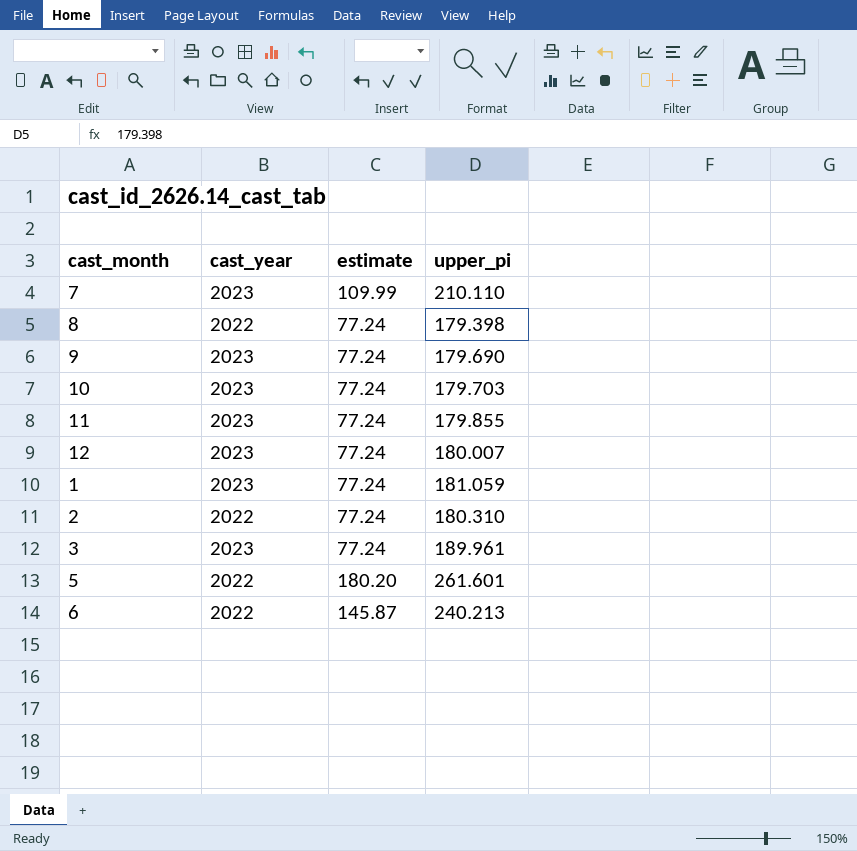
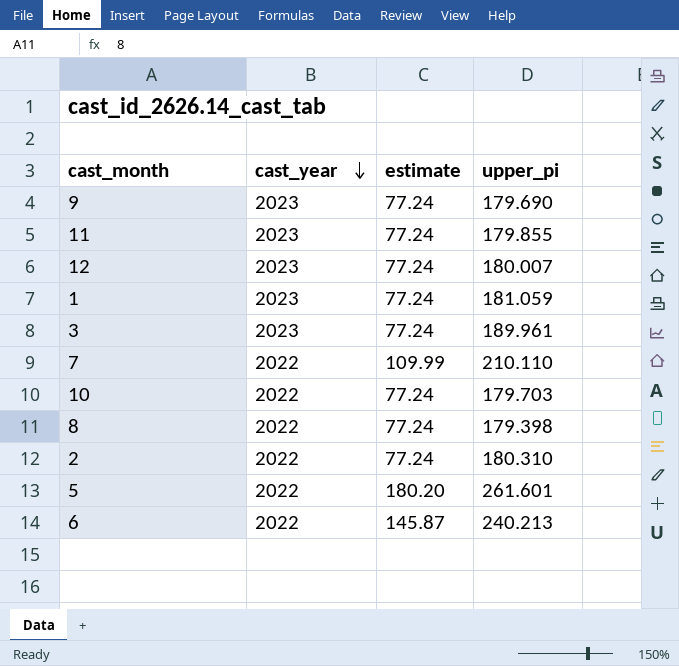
row order: none -> cast_year descending
7 | cast_year: 2023 -> 2022
10 | cast_year: 2023 -> 2022

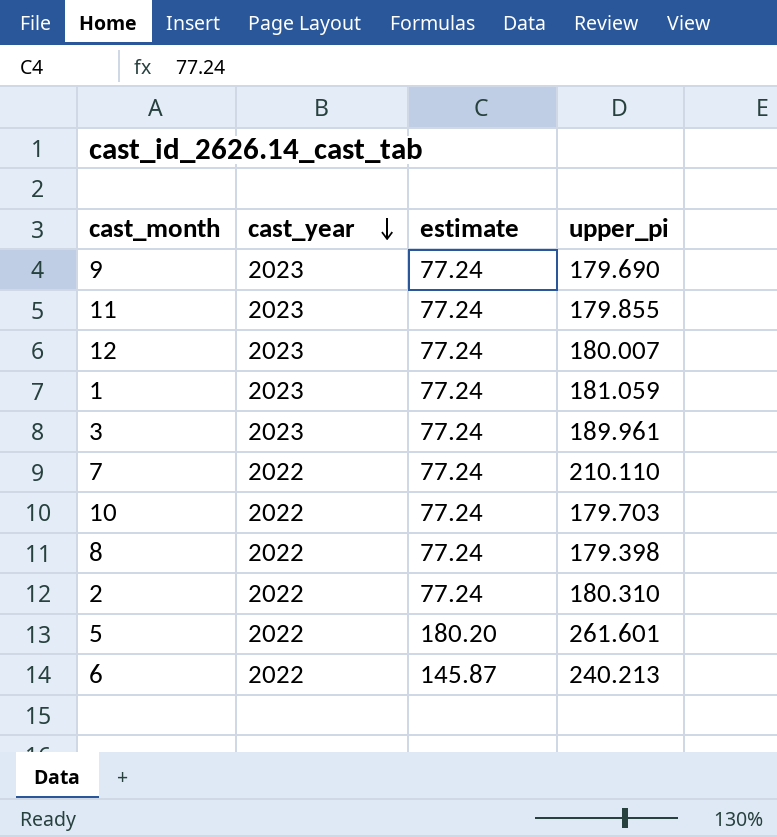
7 | estimate: 109.99 -> 77.24

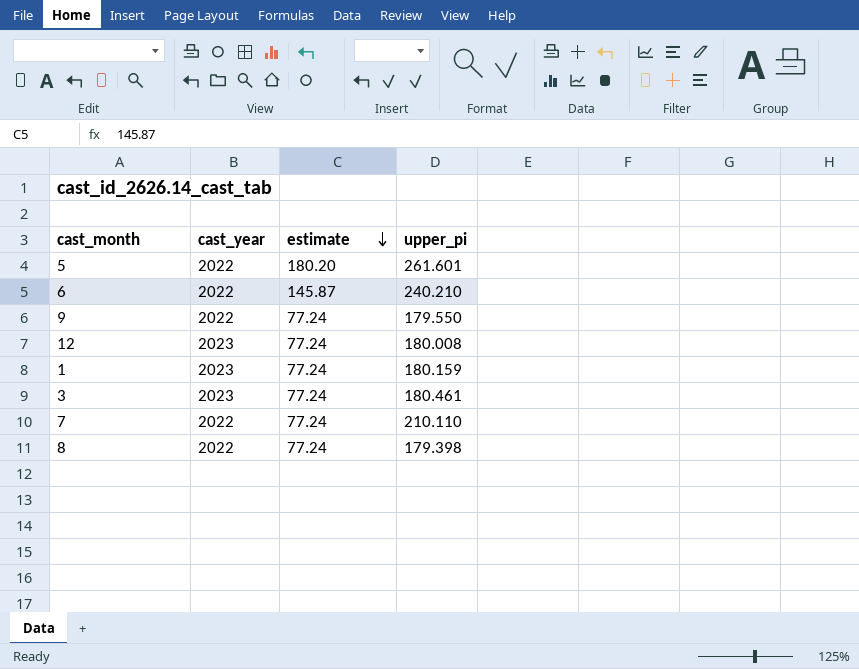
row order: cast_year descending -> estimate descending
row 11: 2023 | 77.24 | 179.855 -> none
row 10: 2022 | 77.24 | 179.703 -> none
row 2: 2022 | 77.24 | 180.310 -> none
6 | upper_pi: 240.213 -> 240.210
9 | cast_year: 2023 -> 2022
9 | upper_pi: 179.690 -> 179.550
12 | upper_pi: 180.007 -> 180.008
1 | upper_pi: 181.059 -> 180.159
3 | upper_pi: 189.961 -> 180.461

